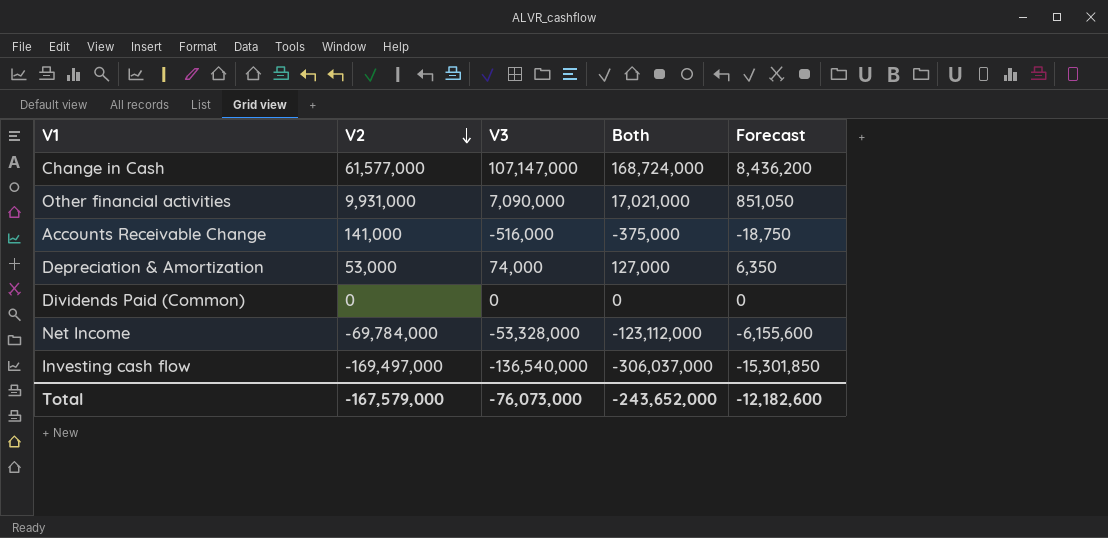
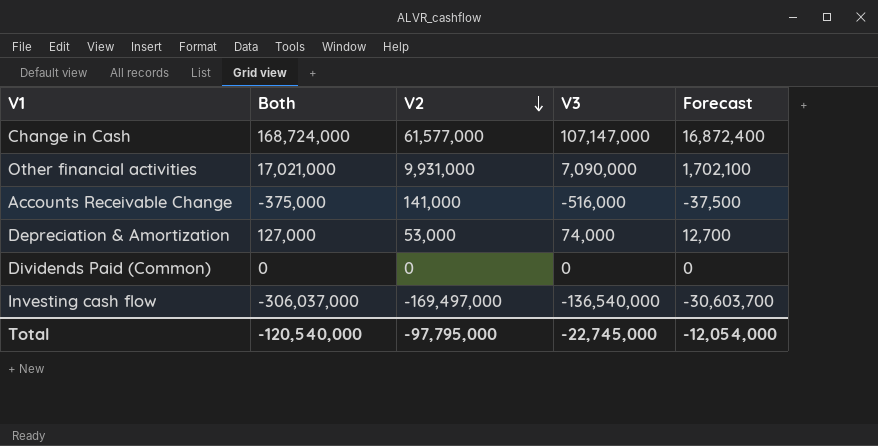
column Both | position: 4 -> 2
column Forecast | formula: [Both] * 0.05 -> [Both] * 0.1
row Net Income: -69,784,000 | -53,328,000 | -123,112,000 | -6,155,600 -> none
Total | Both: -243,652,000 -> -120,540,000
Total | V2: -167,579,000 -> -97,795,000
Total | V3: -76,073,000 -> -22,745,000
Total | Forecast: -12,182,600 -> -12,054,000

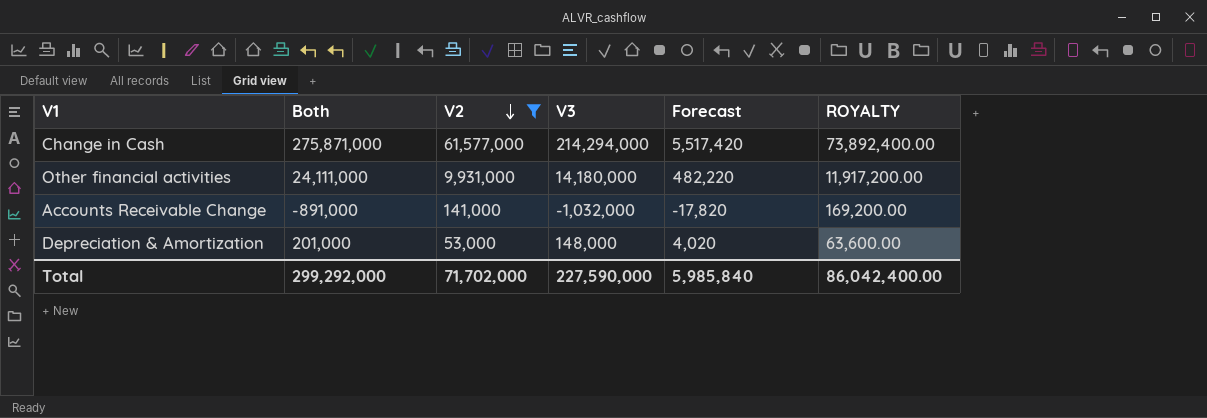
filter: none -> V2 >= 53,000
column Forecast | formula: [Both] * 0.1 -> [Both] * 0.02
column ROYALTY | formula: none -> [V2] * 1.2
Change in Cash | Both: 168,724,000 -> 275,871,000
Change in Cash | V3: 107,147,000 -> 214,294,000
Other financial activities | Both: 17,021,000 -> 24,111,000
Other financial activities | V3: 7,090,000 -> 14,180,000
Accounts Receivable Change | Both: -375,000 -> -891,000
Accounts Receivable Change | V3: -516,000 -> -1,032,000
Depreciation & Amortization | Both: 127,000 -> 201,000
Depreciation & Amortization | V3: 74,000 -> 148,000
Total | Both: -120,540,000 -> 299,292,000
Total | V2: -97,795,000 -> 71,702,000
Total | V3: -22,745,000 -> 227,590,000
Total | Forecast: -12,054,000 -> 5,985,840

